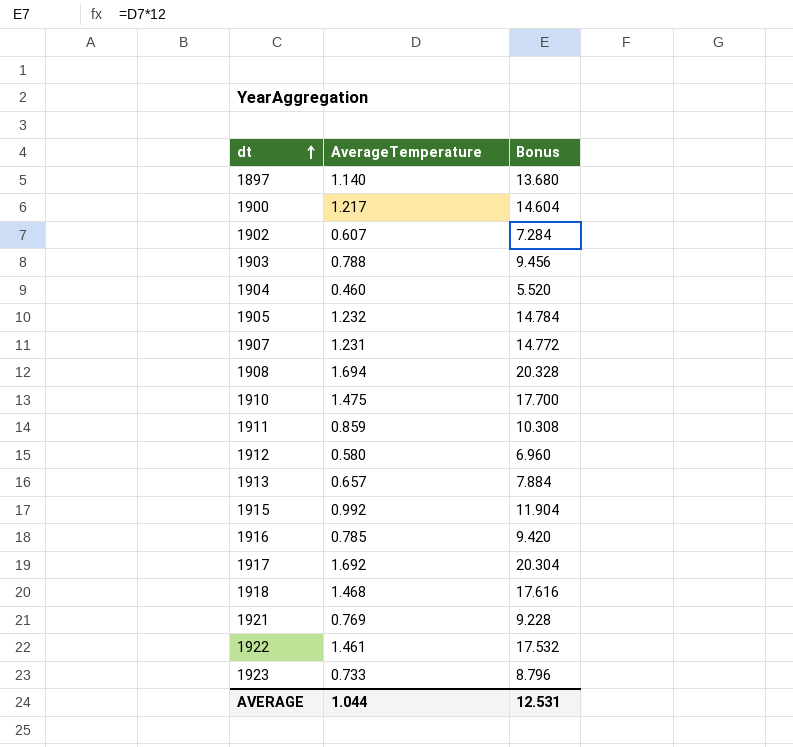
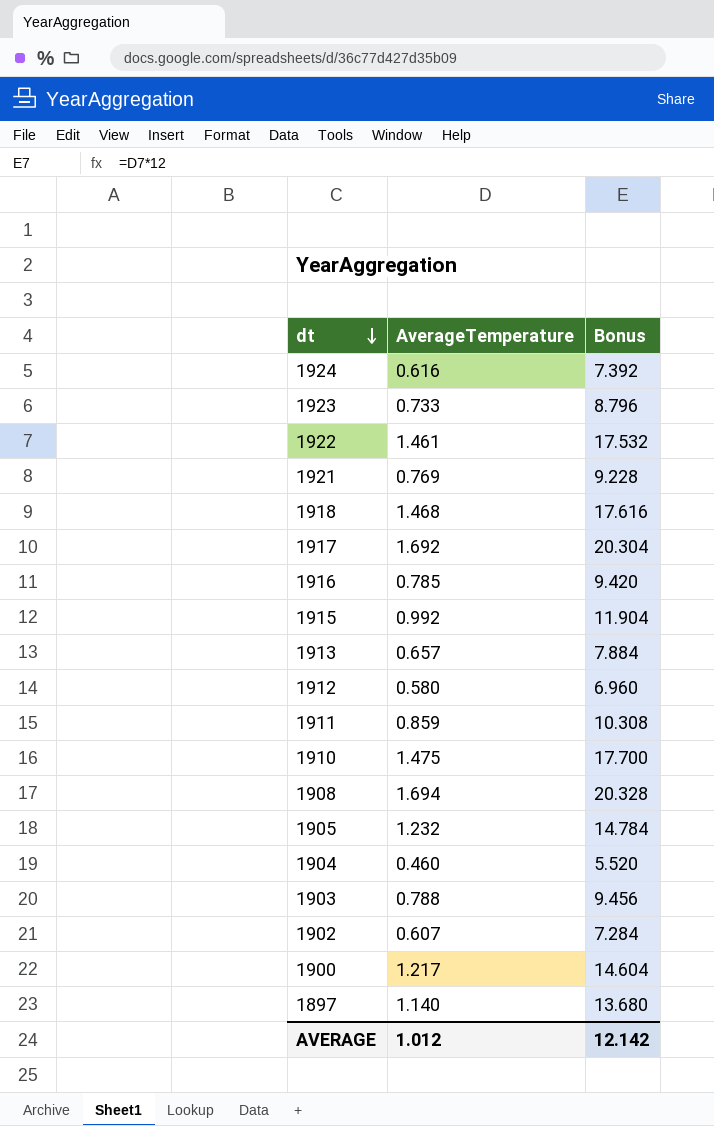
row order: dt ascending -> dt descending
row 1907: 1.231 | 14.772 -> none
row 1924: none -> 0.616 | 7.392
AVERAGE | AverageTemperature: 1.044 -> 1.012
AVERAGE | Bonus: 12.531 -> 12.142

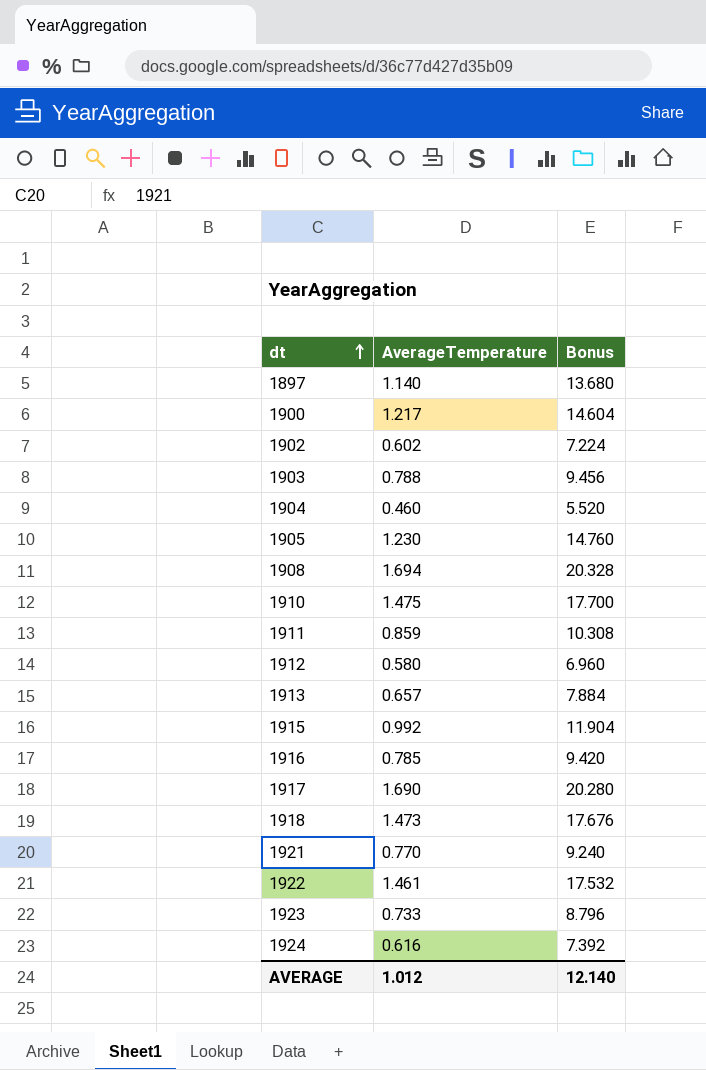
row order: dt descending -> dt ascending
1902 | AverageTemperature: 0.607 -> 0.602
1902 | Bonus: 7.284 -> 7.224
1905 | AverageTemperature: 1.232 -> 1.230
1905 | Bonus: 14.784 -> 14.760
1917 | AverageTemperature: 1.692 -> 1.690
1917 | Bonus: 20.304 -> 20.280
1918 | AverageTemperature: 1.468 -> 1.473
1918 | Bonus: 17.616 -> 17.676
1921 | AverageTemperature: 0.769 -> 0.770
1921 | Bonus: 9.228 -> 9.240
AVERAGE | Bonus: 12.142 -> 12.140

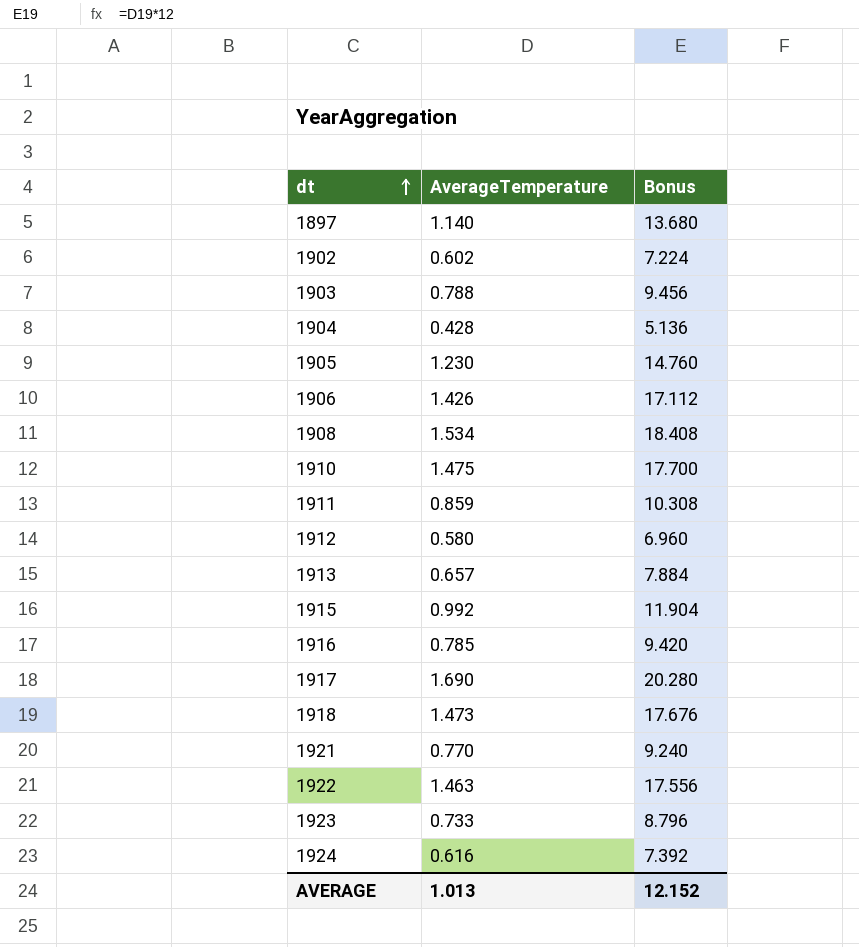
row 1900: 1.217 | 14.604 -> none
1904 | AverageTemperature: 0.460 -> 0.428
1904 | Bonus: 5.520 -> 5.136
row 1906: none -> 1.426 | 17.112
1908 | AverageTemperature: 1.694 -> 1.534
1908 | Bonus: 20.328 -> 18.408
1922 | AverageTemperature: 1.461 -> 1.463
1922 | Bonus: 17.532 -> 17.556
AVERAGE | AverageTemperature: 1.012 -> 1.013
AVERAGE | Bonus: 12.140 -> 12.152

